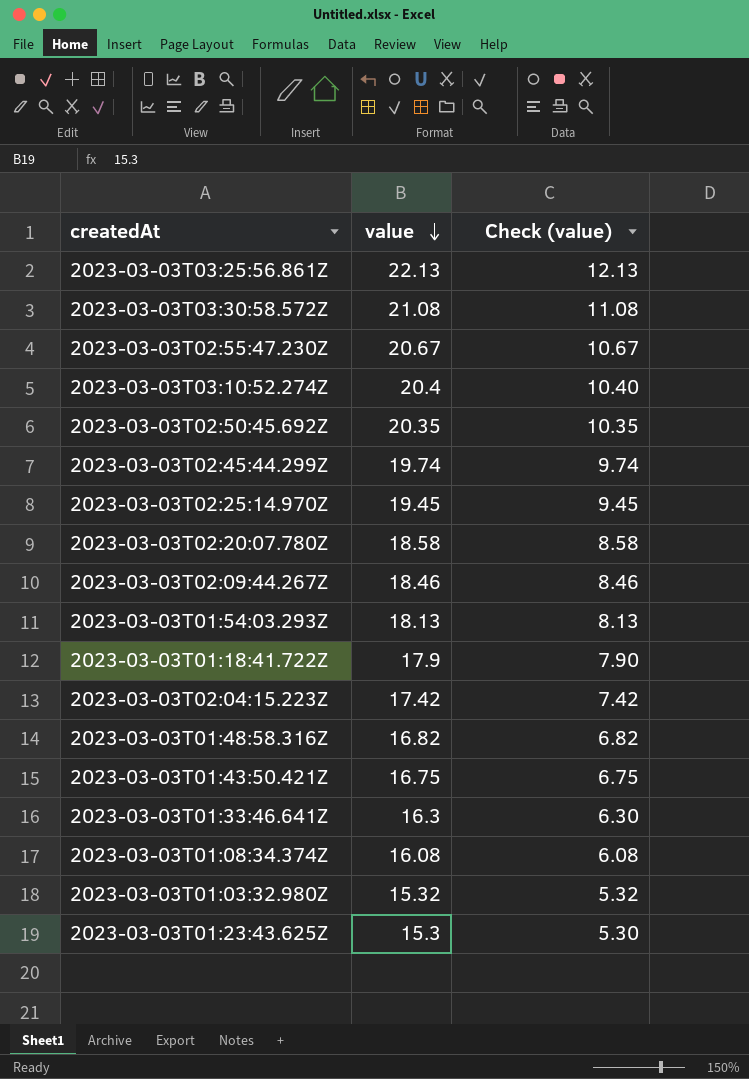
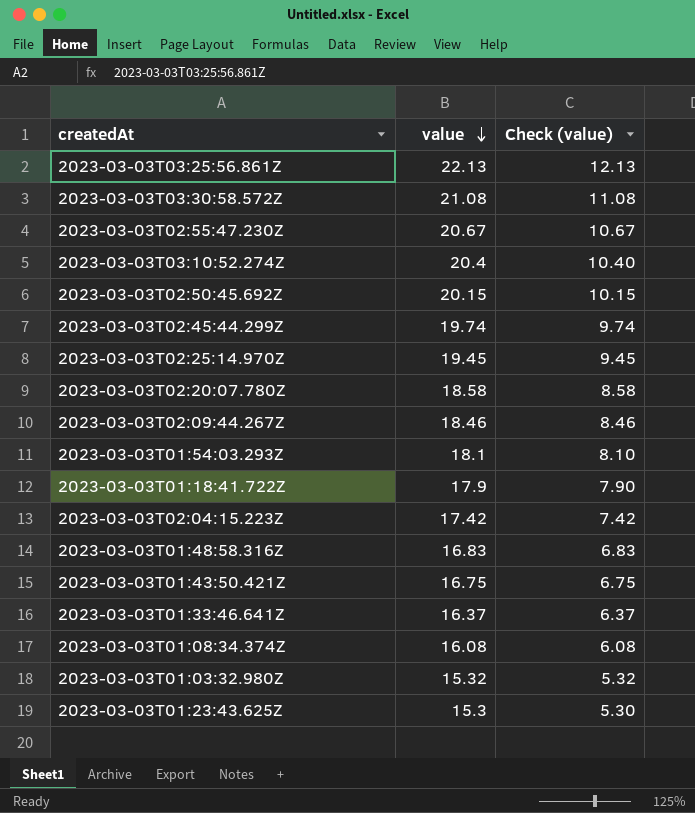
2023-03-03T02:50:45.692Z | value: 20.35 -> 20.15
2023-03-03T02:50:45.692Z | Check (value): 10.35 -> 10.15
2023-03-03T01:54:03.293Z | value: 18.13 -> 18.1
2023-03-03T01:54:03.293Z | Check (value): 8.13 -> 8.10
2023-03-03T01:48:58.316Z | value: 16.82 -> 16.83
2023-03-03T01:48:58.316Z | Check (value): 6.82 -> 6.83
2023-03-03T01:33:46.641Z | value: 16.3 -> 16.37
2023-03-03T01:33:46.641Z | Check (value): 6.30 -> 6.37

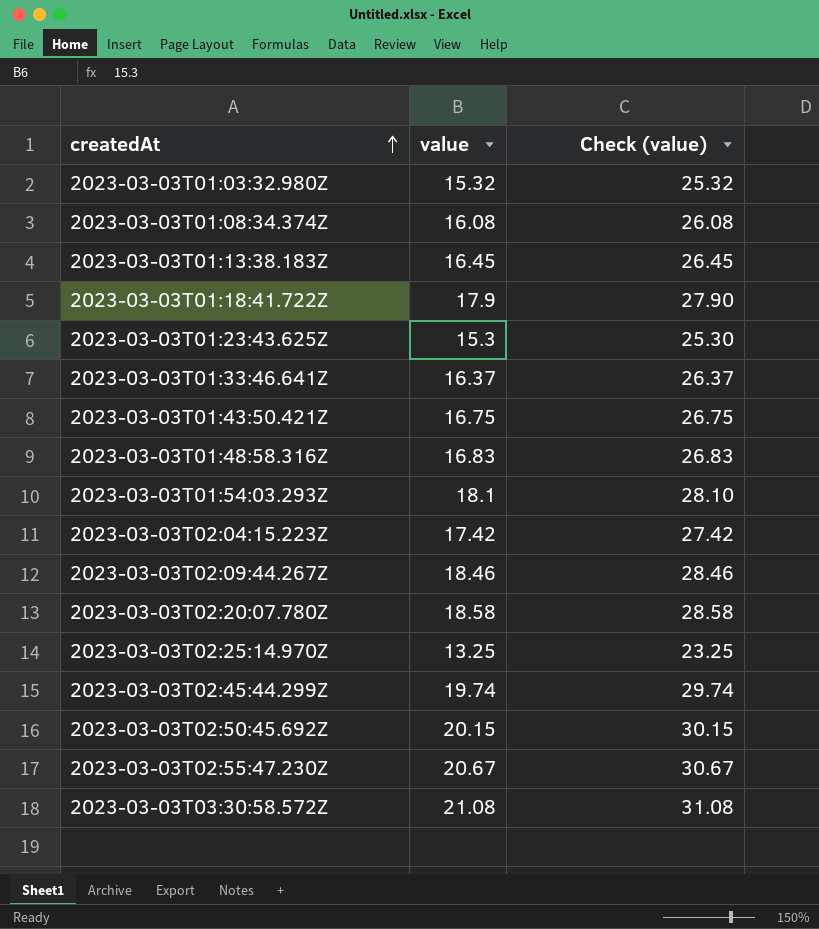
row order: value descending -> createdAt ascending
column Check (value) | formula: [value] - 10 -> [value] + 10
row 2023-03-03T03:25:56.861Z: 22.13 | 12.13 -> none
row 2023-03-03T03:10:52.274Z: 20.4 | 10.40 -> none
row 2023-03-03T01:13:38.183Z: none -> 16.45 | 26.45
2023-03-03T02:25:14.970Z | value: 19.45 -> 13.25

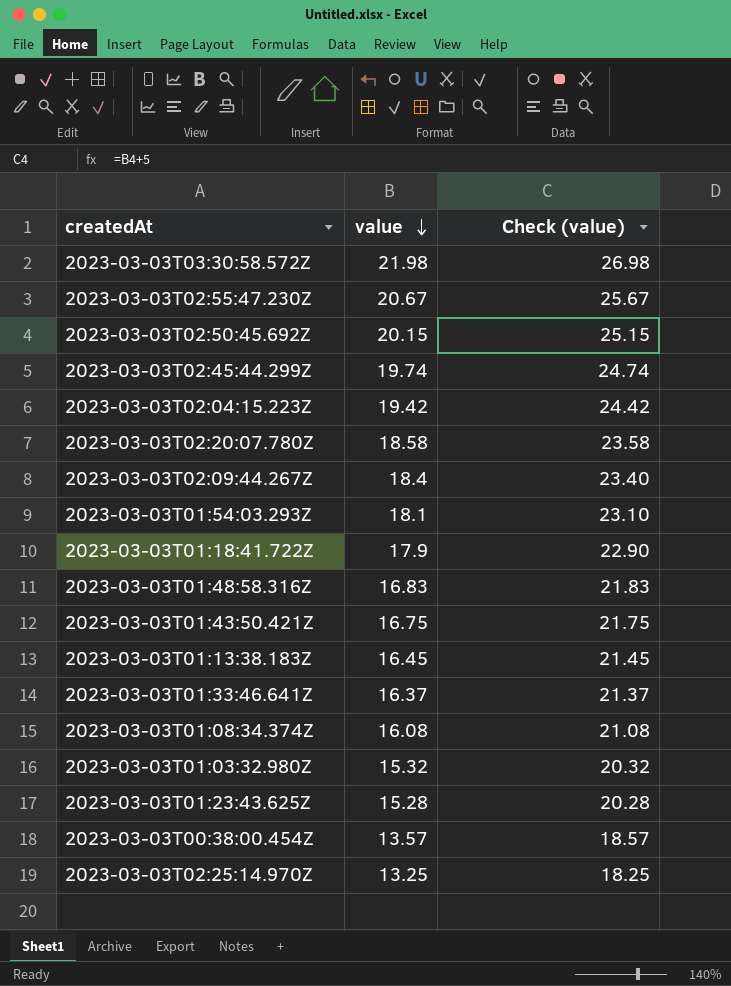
row order: createdAt ascending -> value descending
column Check (value) | formula: [value] + 10 -> [value] + 5
2023-03-03T03:30:58.572Z | value: 21.08 -> 21.98
2023-03-03T02:04:15.223Z | value: 17.42 -> 19.42
2023-03-03T02:09:44.267Z | value: 18.46 -> 18.4
2023-03-03T01:23:43.625Z | value: 15.3 -> 15.28
row 2023-03-03T00:38:00.454Z: none -> 13.57 | 18.57

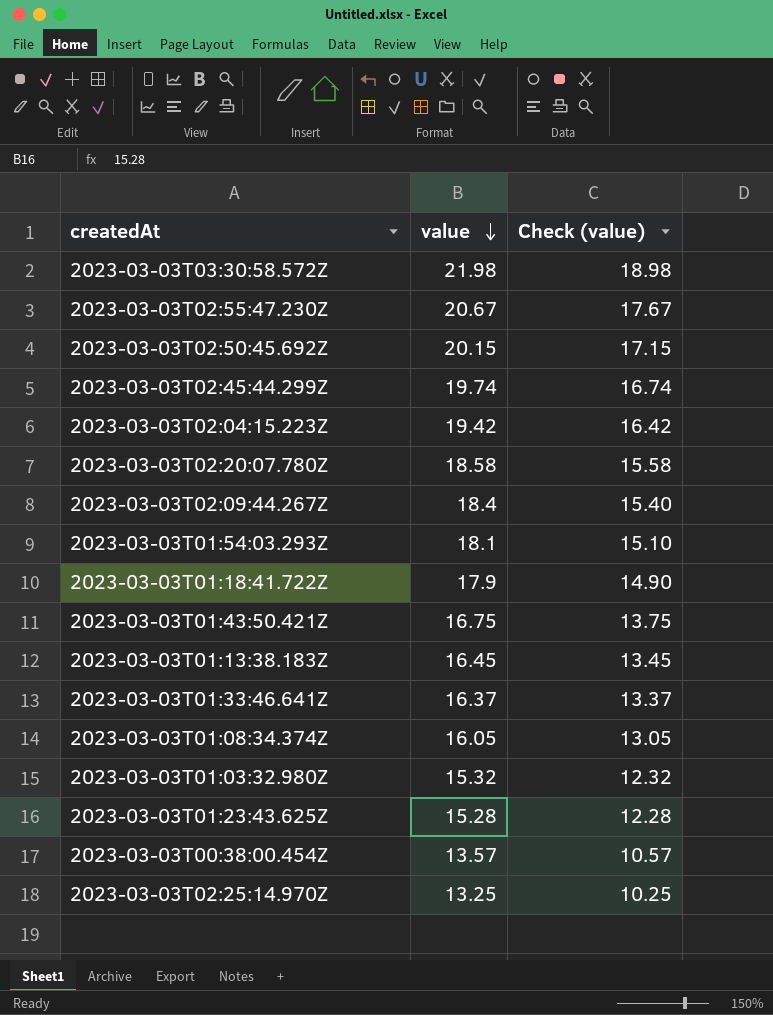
column Check (value) | formula: [value] + 5 -> [value] - 3
row 2023-03-03T01:48:58.316Z: 16.83 | 21.83 -> none
2023-03-03T01:08:34.374Z | value: 16.08 -> 16.05

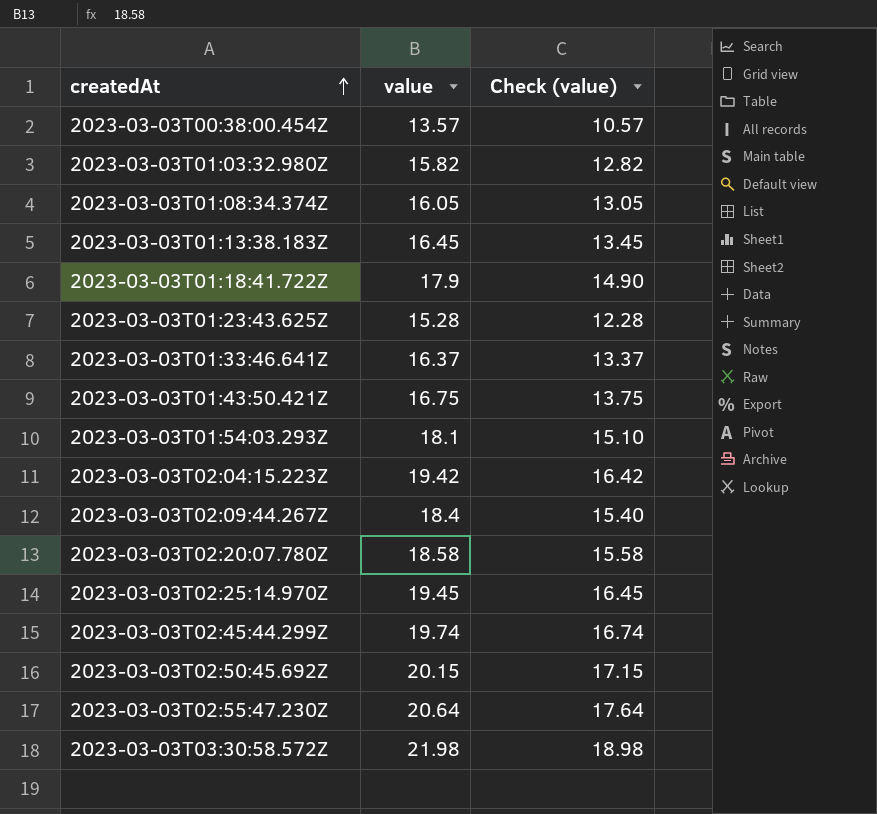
row order: value descending -> createdAt ascending
2023-03-03T01:03:32.980Z | value: 15.32 -> 15.82
2023-03-03T01:03:32.980Z | Check (value): 12.32 -> 12.82
2023-03-03T02:25:14.970Z | value: 13.25 -> 19.45
2023-03-03T02:25:14.970Z | Check (value): 10.25 -> 16.45
2023-03-03T02:55:47.230Z | value: 20.67 -> 20.64
2023-03-03T02:55:47.230Z | Check (value): 17.67 -> 17.64

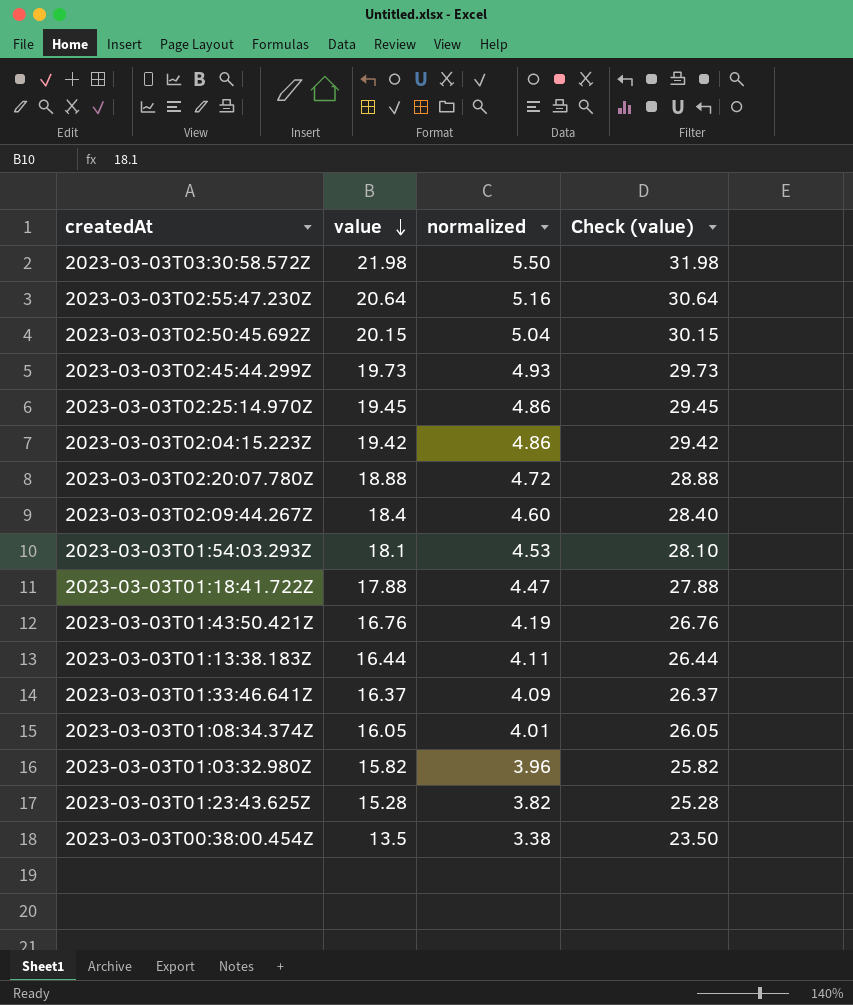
row order: createdAt ascending -> value descending
column normalized | formula: none -> [value] * 0.25
column Check (value) | formula: [value] - 3 -> [value] + 10
2023-03-03T02:45:44.299Z | value: 19.74 -> 19.73
2023-03-03T02:20:07.780Z | value: 18.58 -> 18.88
2023-03-03T01:18:41.722Z | value: 17.9 -> 17.88
2023-03-03T01:43:50.421Z | value: 16.75 -> 16.76
2023-03-03T01:13:38.183Z | value: 16.45 -> 16.44
2023-03-03T00:38:00.454Z | value: 13.57 -> 13.5

